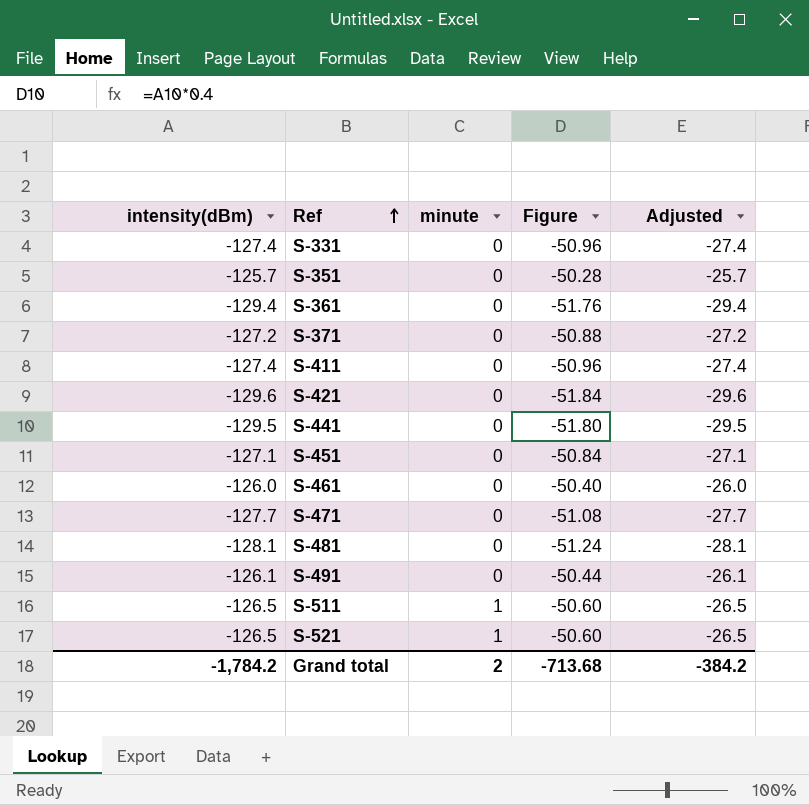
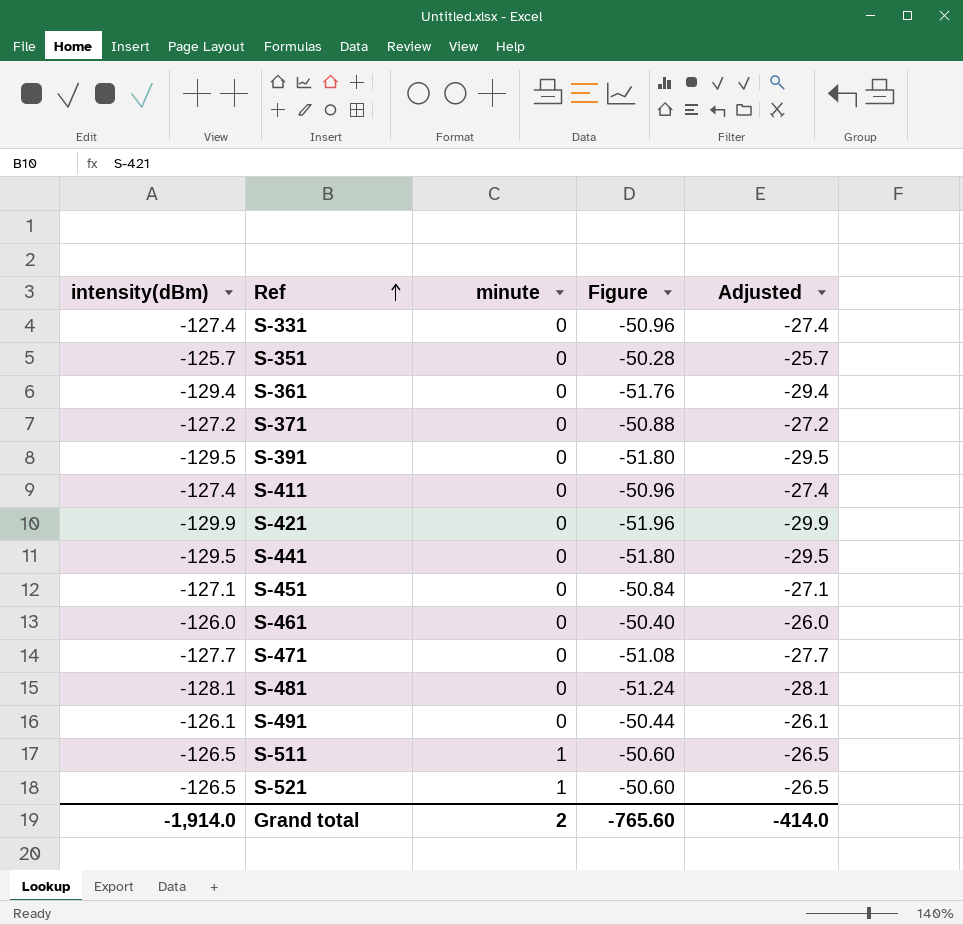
row S-391: none -> -129.5 | 0 | -51.80 | -29.5
S-421 | intensity(dBm): -129.6 -> -129.9
S-421 | Figure: -51.84 -> -51.96
S-421 | Adjusted: -29.6 -> -29.9
Grand total | intensity(dBm): -1,784.2 -> -1,914.0
Grand total | Figure: -713.68 -> -765.60
Grand total | Adjusted: -384.2 -> -414.0

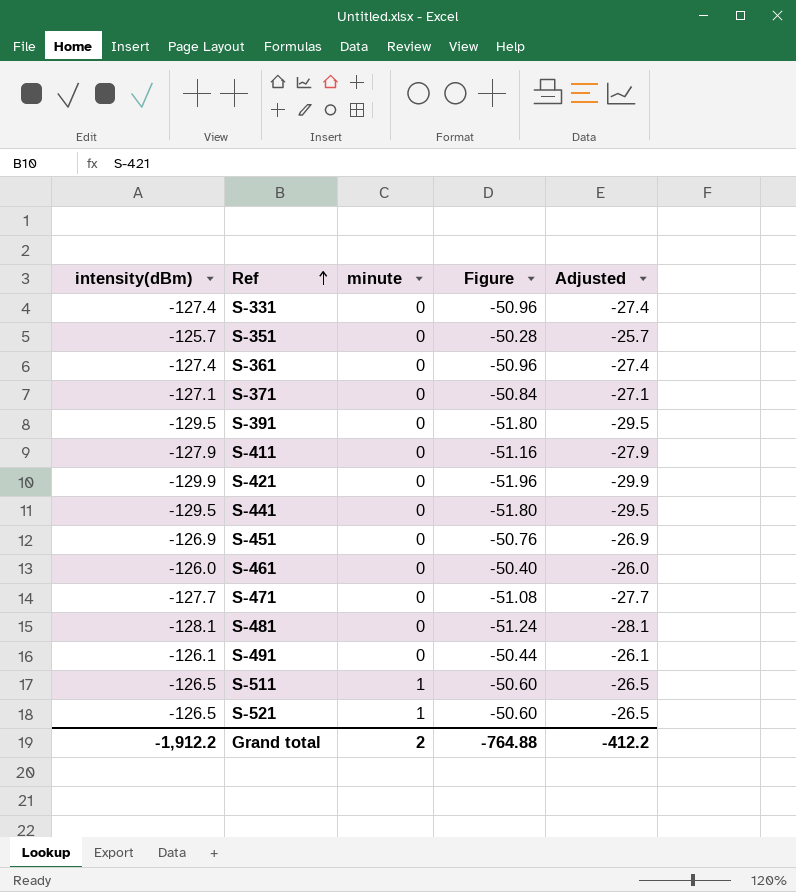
S-361 | intensity(dBm): -129.4 -> -127.4
S-361 | Figure: -51.76 -> -50.96
S-361 | Adjusted: -29.4 -> -27.4
S-371 | intensity(dBm): -127.2 -> -127.1
S-371 | Figure: -50.88 -> -50.84
S-371 | Adjusted: -27.2 -> -27.1
S-411 | intensity(dBm): -127.4 -> -127.9
S-411 | Figure: -50.96 -> -51.16
S-411 | Adjusted: -27.4 -> -27.9
S-451 | intensity(dBm): -127.1 -> -126.9
S-451 | Figure: -50.84 -> -50.76
S-451 | Adjusted: -27.1 -> -26.9
Grand total | intensity(dBm): -1,914.0 -> -1,912.2
Grand total | Figure: -765.60 -> -764.88
Grand total | Adjusted: -414.0 -> -412.2

